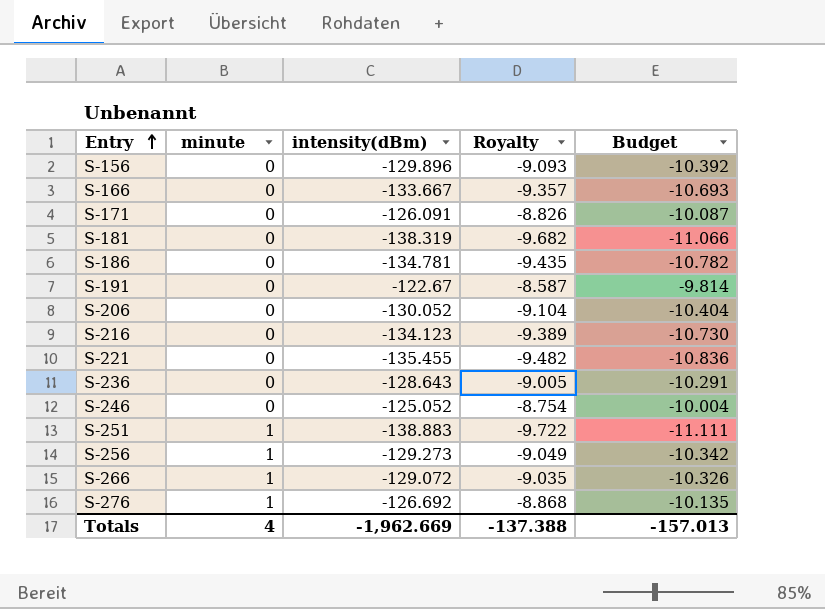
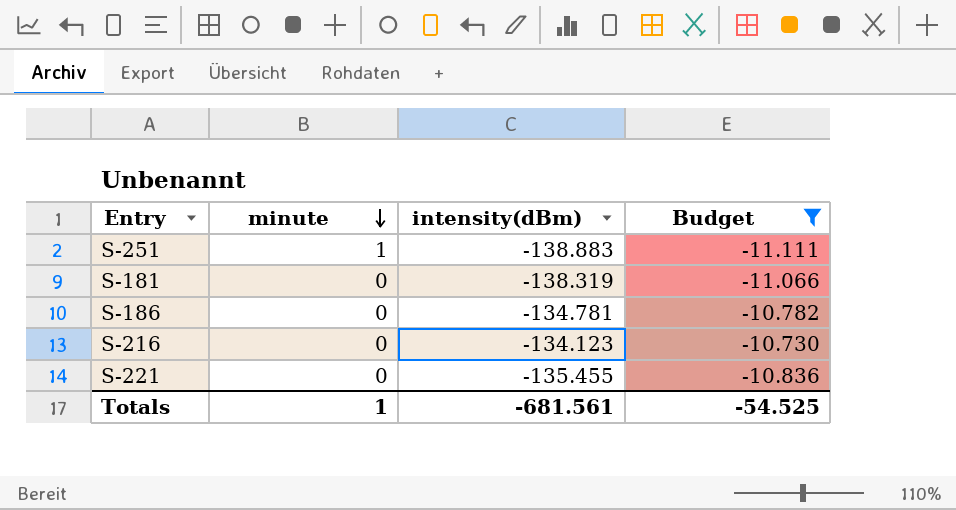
filter: none -> Budget <= -10.730
row order: Entry ascending -> minute descending
column Royalty | formula: [intensity(dBm)] * 0.07 -> none
Totals | minute: 4 -> 1
Totals | intensity(dBm): -1,962.669 -> -681.561
Totals | Budget: -157.013 -> -54.525

